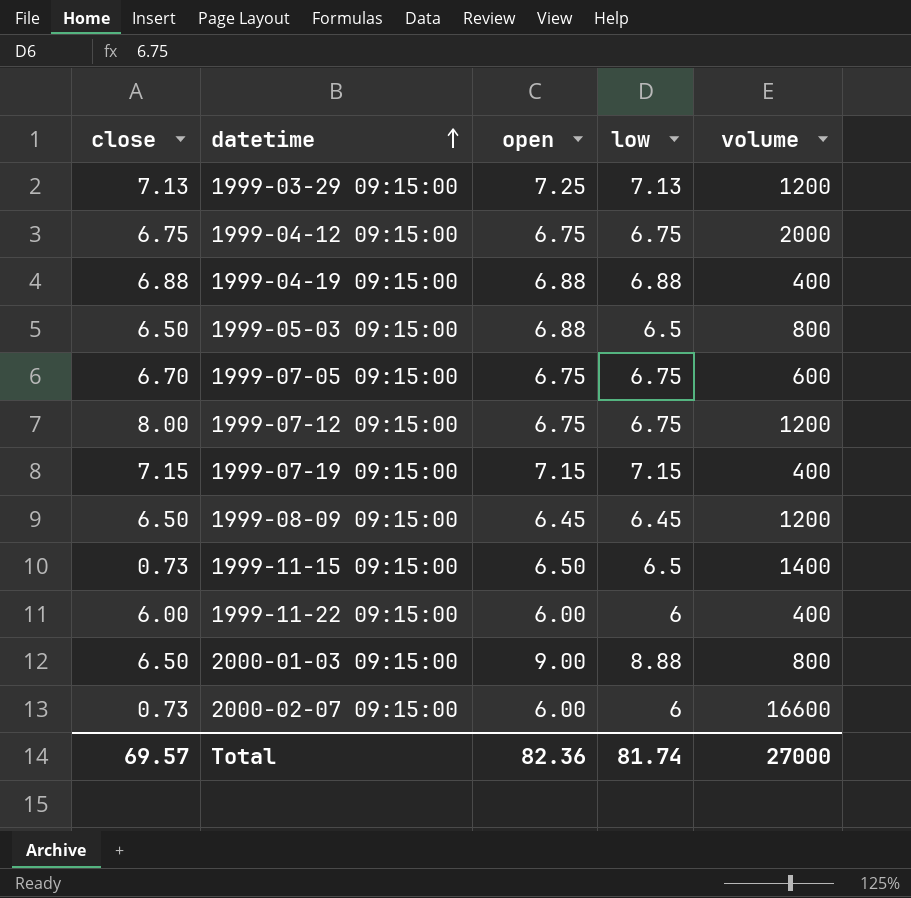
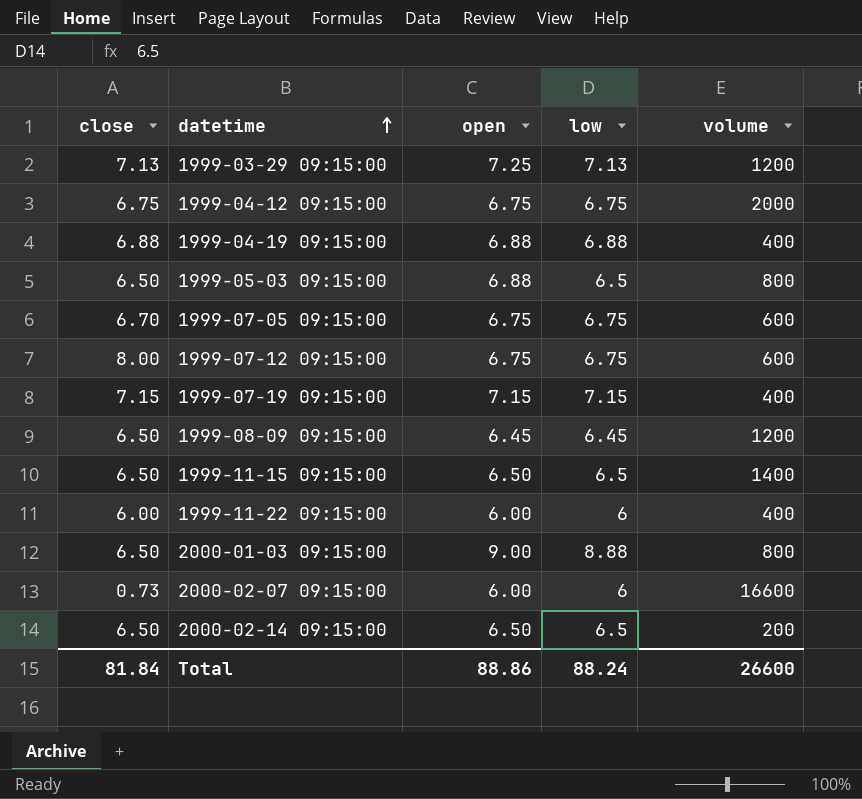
1999-07-12 09:15:00 | volume: 1200 -> 600
1999-11-15 09:15:00 | close: 0.73 -> 6.50
row 2000-02-14 09:15:00: none -> 6.50 | 6.50 | 6.5 | 200
Total | close: 69.57 -> 81.84
Total | open: 82.36 -> 88.86
Total | low: 81.74 -> 88.24
Total | volume: 27000 -> 26600

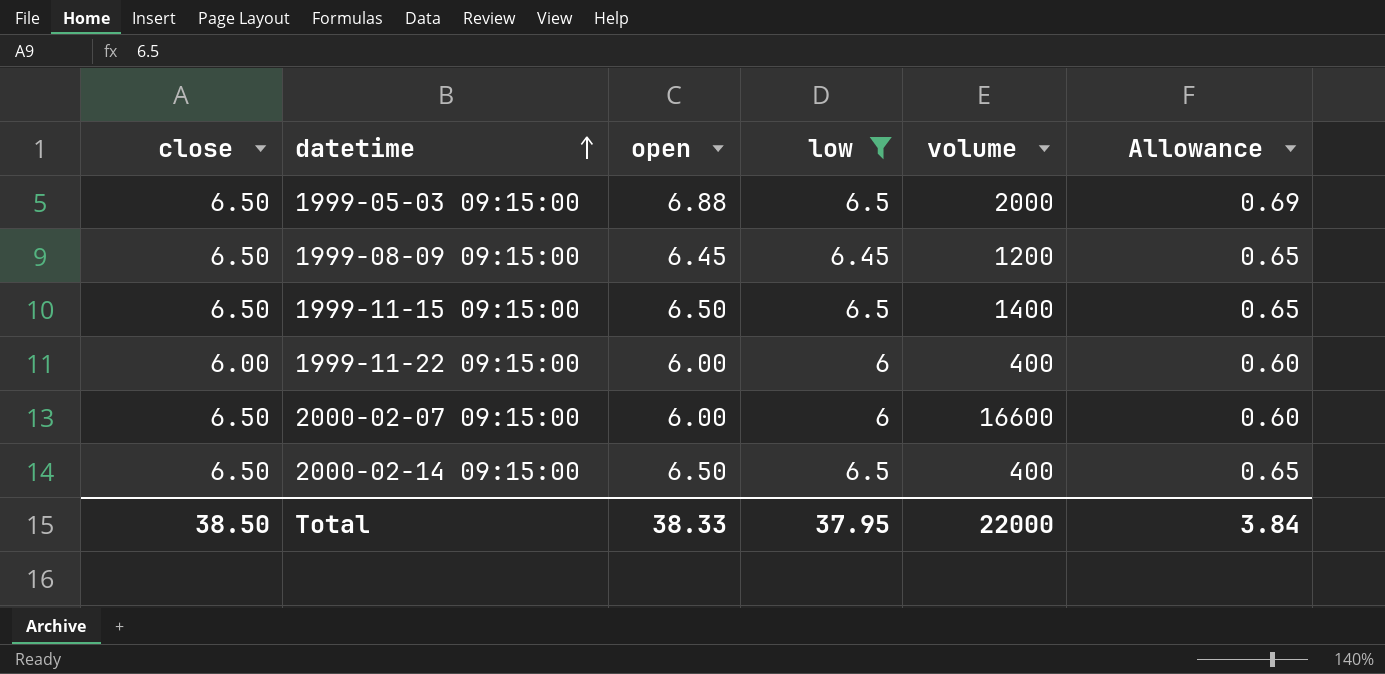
filter: none -> low <= 6.5
column Allowance | formula: none -> [open] * 0.1
1999-05-03 09:15:00 | volume: 800 -> 2000
2000-02-07 09:15:00 | close: 0.73 -> 6.50
2000-02-14 09:15:00 | volume: 200 -> 400
Total | close: 81.84 -> 38.50
Total | open: 88.86 -> 38.33
Total | low: 88.24 -> 37.95
Total | volume: 26600 -> 22000

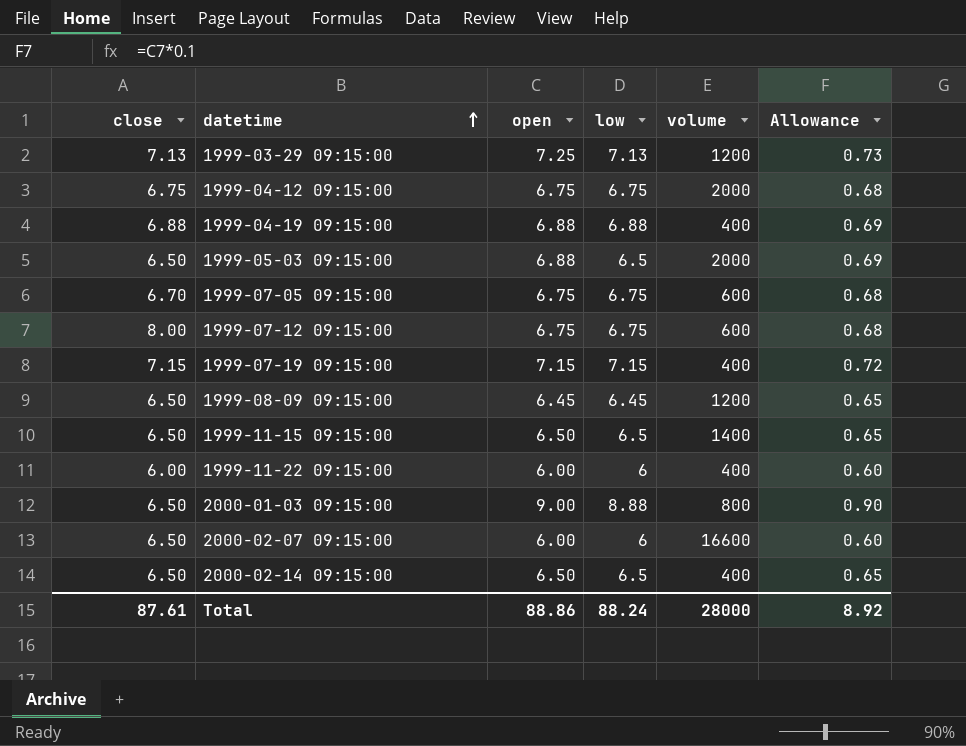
filter: low <= 6.5 -> none
Total | close: 38.50 -> 87.61
Total | open: 38.33 -> 88.86
Total | low: 37.95 -> 88.24
Total | volume: 22000 -> 28000
Total | Allowance: 3.84 -> 8.92

